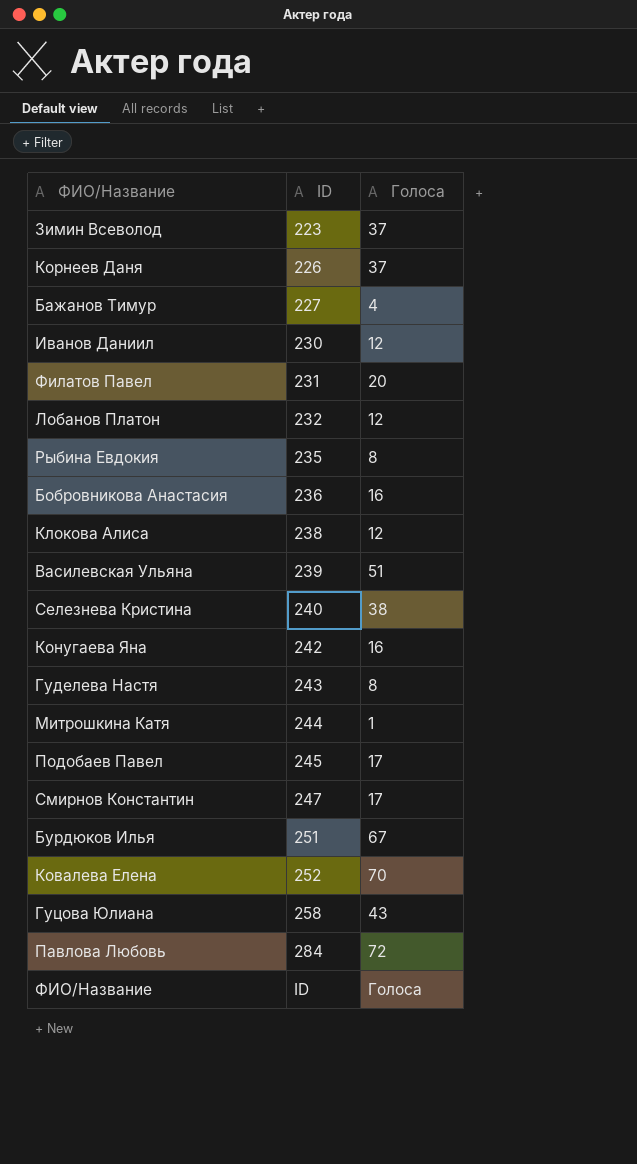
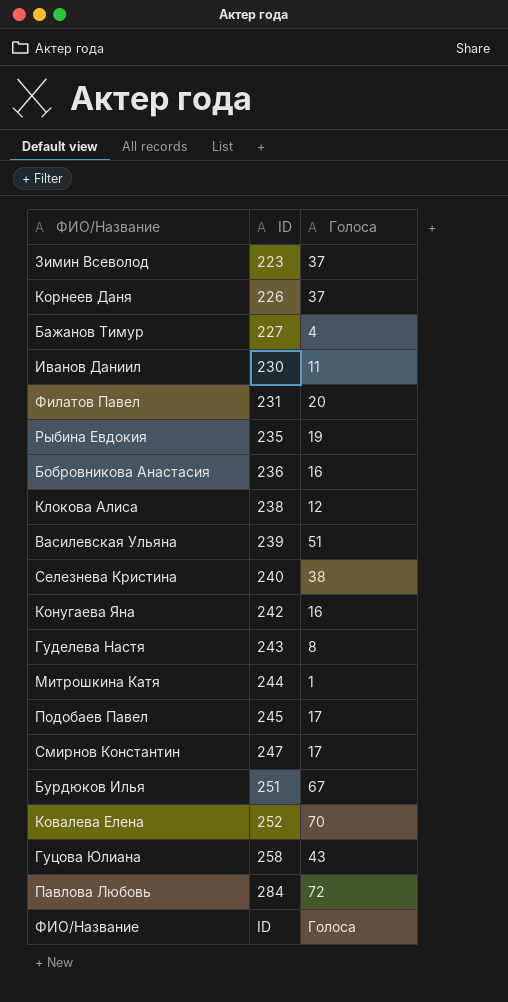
row Лобанов Платон: 232 | 12 -> none
Иванов Даниил | Голоса: 12 -> 11
Рыбина Евдокия | Голоса: 8 -> 19

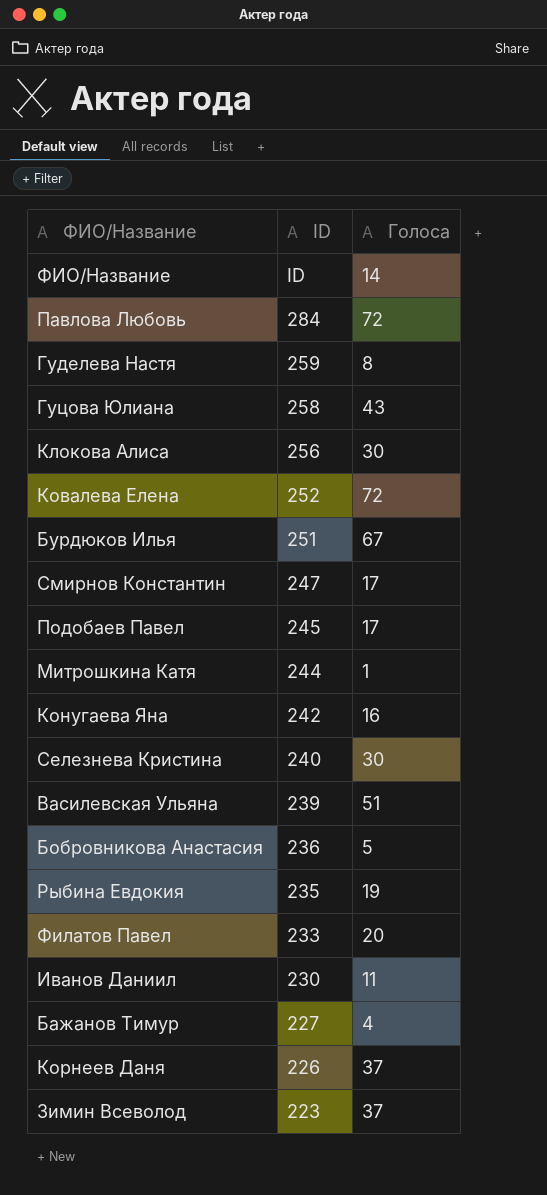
row order: ID ascending -> ID descending
ФИО/Название | Голоса: Голоса -> 14
Гуделева Настя | ID: 243 -> 259
Клокова Алиса | ID: 238 -> 256
Клокова Алиса | Голоса: 12 -> 30
Ковалева Елена | Голоса: 70 -> 72
Селезнева Кристина | Голоса: 38 -> 30
Бобровникова Анастасия | Голоса: 16 -> 5
Филатов Павел | ID: 231 -> 233

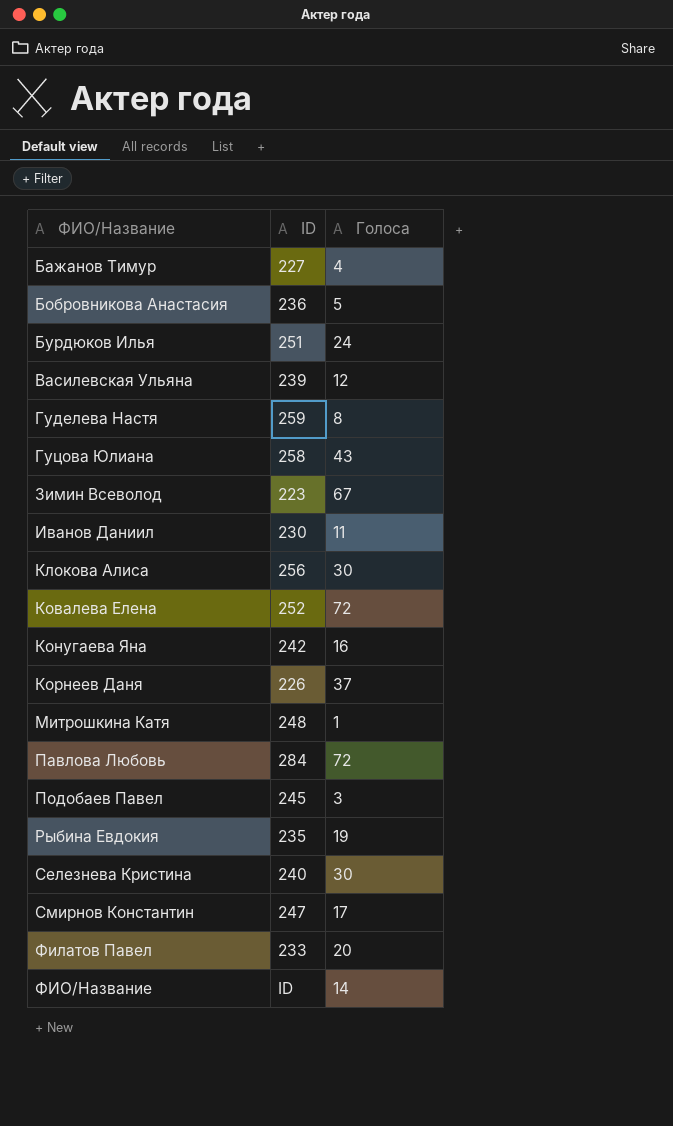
row order: ID descending -> ФИО/Название ascending
Бурдюков Илья | Голоса: 67 -> 24
Василевская Ульяна | Голоса: 51 -> 12
Зимин Всеволод | Голоса: 37 -> 67
Митрошкина Катя | ID: 244 -> 248
Подобаев Павел | Голоса: 17 -> 3

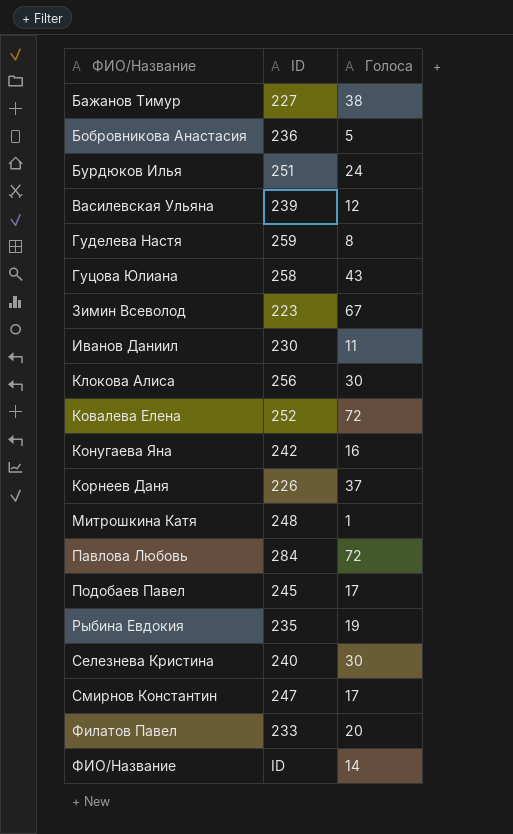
Бажанов Тимур | Голоса: 4 -> 38
Подобаев Павел | Голоса: 3 -> 17

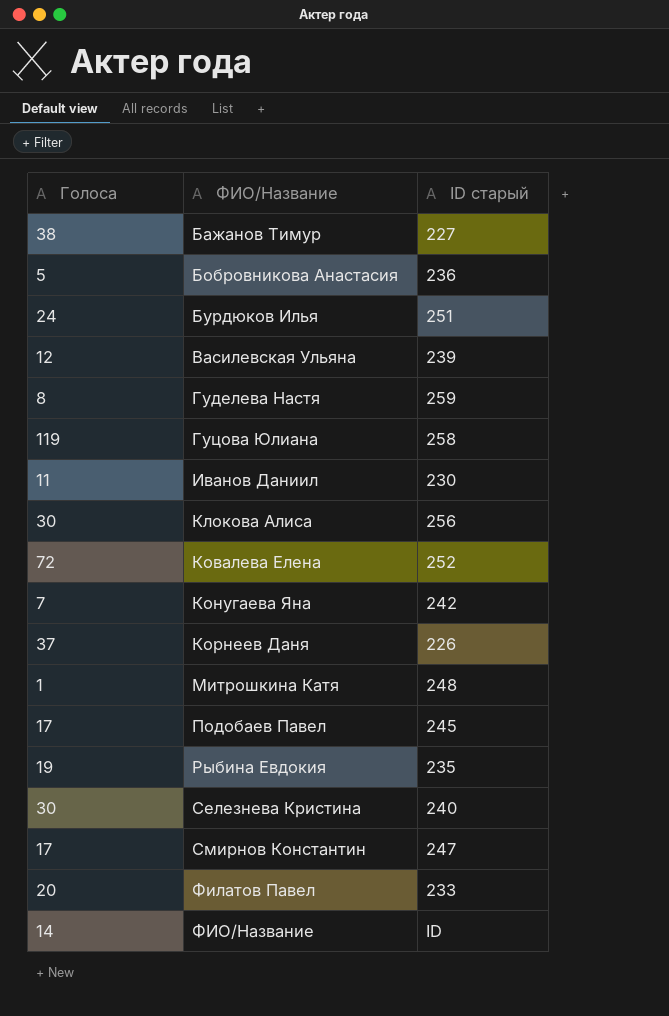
column Голоса | position: 3 -> 1
column name: ID -> ID старый
row Зимин Всеволод: 223 | 67 -> none
row Павлова Любовь: 284 | 72 -> none
Гуцова Юлиана | Голоса: 43 -> 119
Конугаева Яна | Голоса: 16 -> 7

